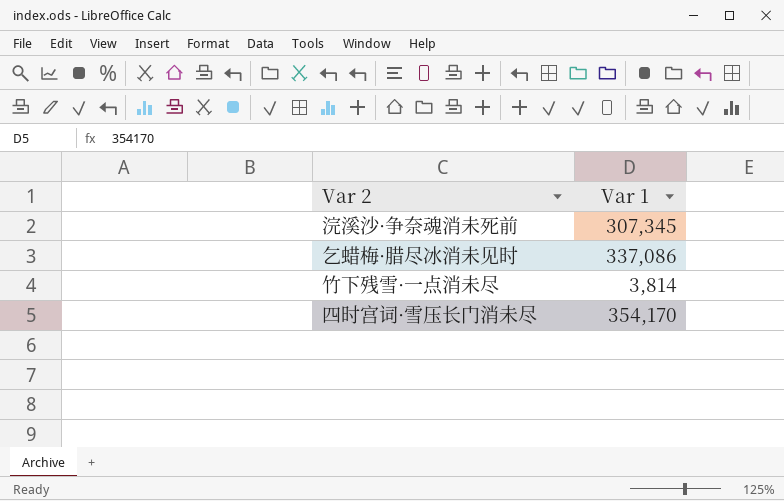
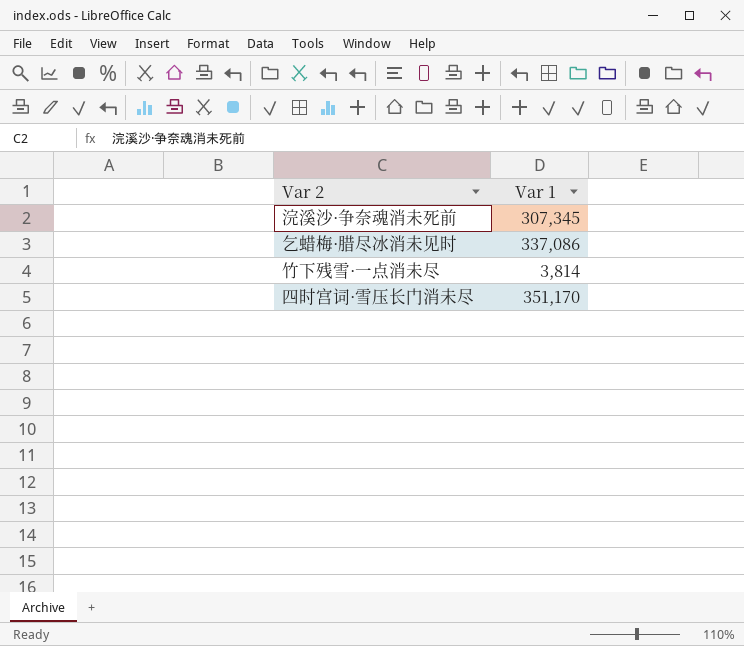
四时宫词·雪压长门消未尽 | Var 1: 354,170 -> 351,170

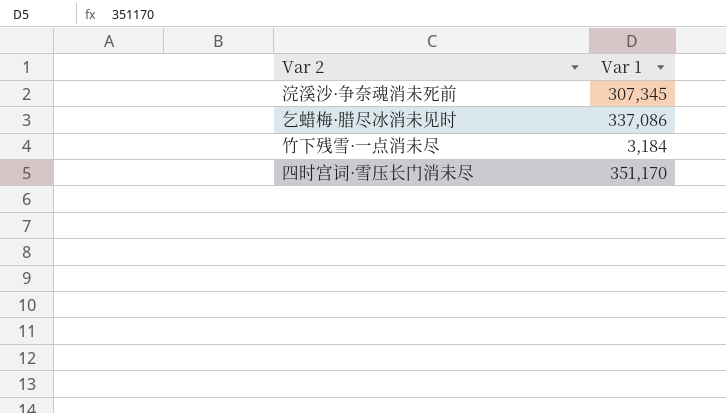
竹下残雪·一点消未尽 | Var 1: 3,814 -> 3,184

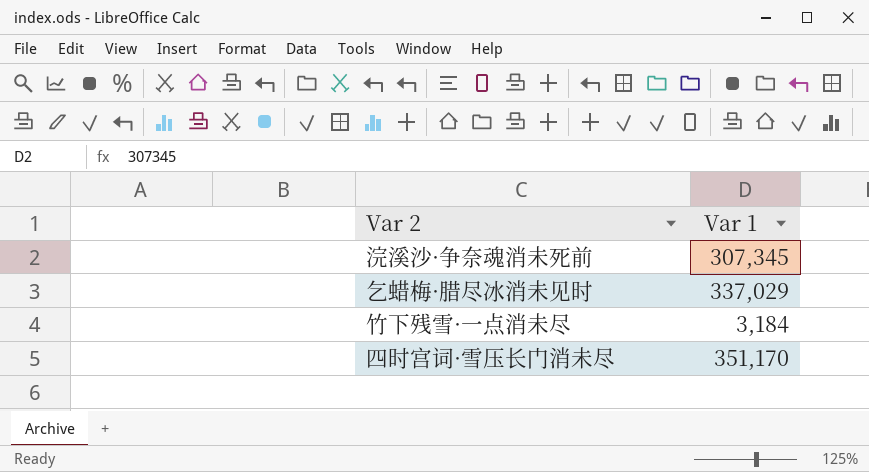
乞蜡梅·腊尽冰消未见时 | Var 1: 337,086 -> 337,029

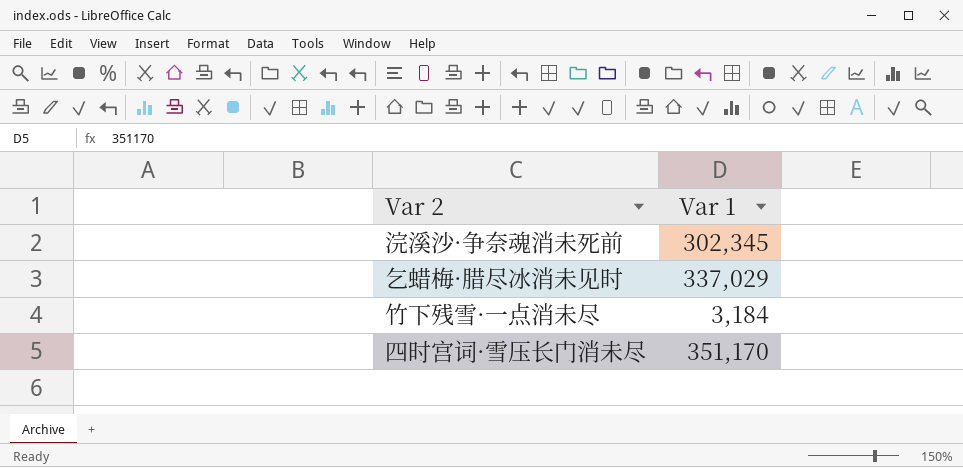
浣溪沙·争奈魂消未死前 | Var 1: 307,345 -> 302,345

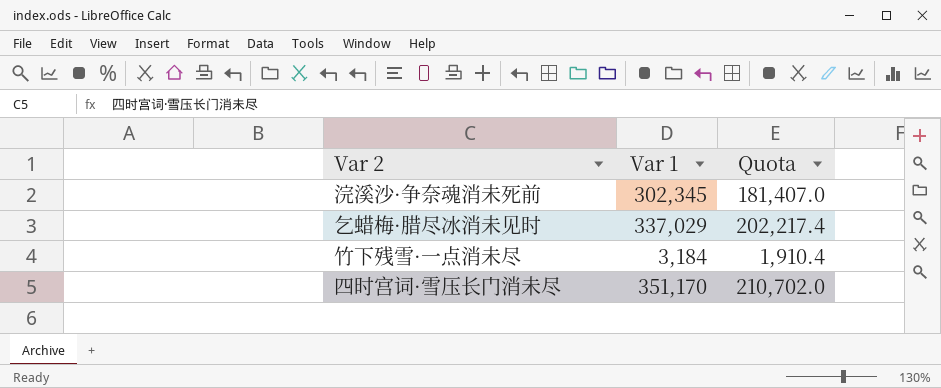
column Quota | formula: none -> [Var 1] * 0.6

